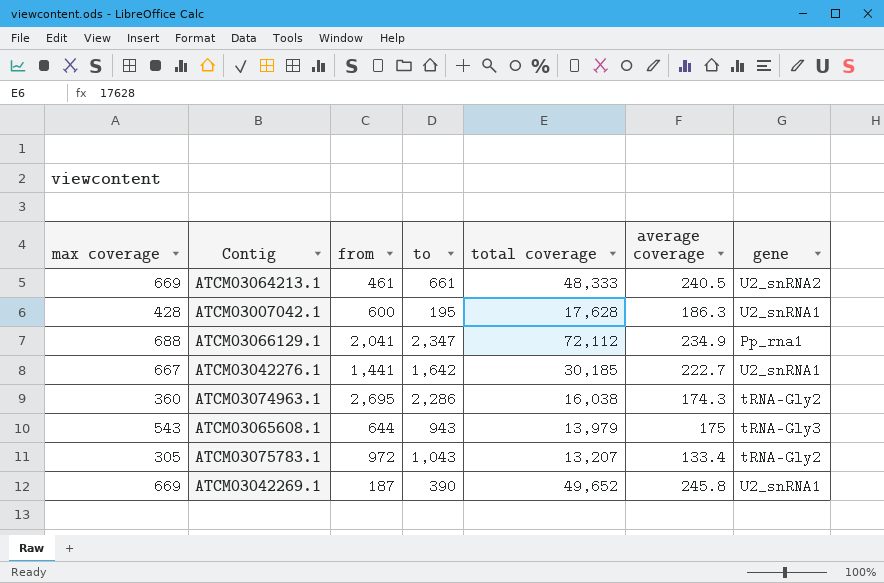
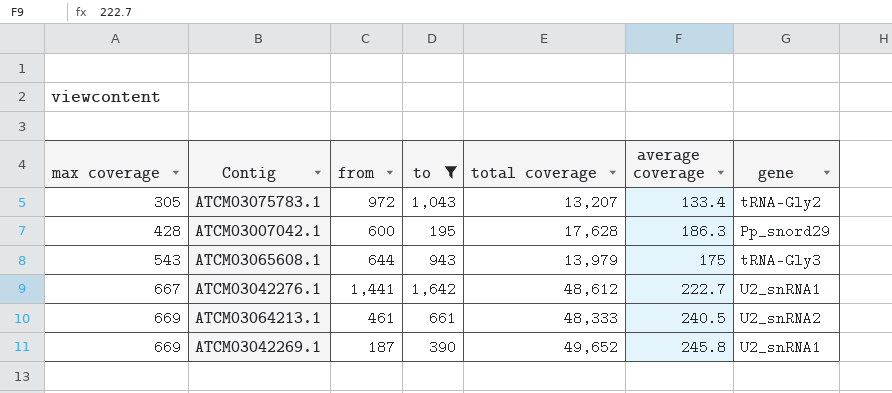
filter: none -> to <= 1,642
row order: none -> max coverage ascending
ATCM03007042.1 | gene: U2_snRNA1 -> Pp_snord29
ATCM03042276.1 | total coverage: 30,185 -> 48,612

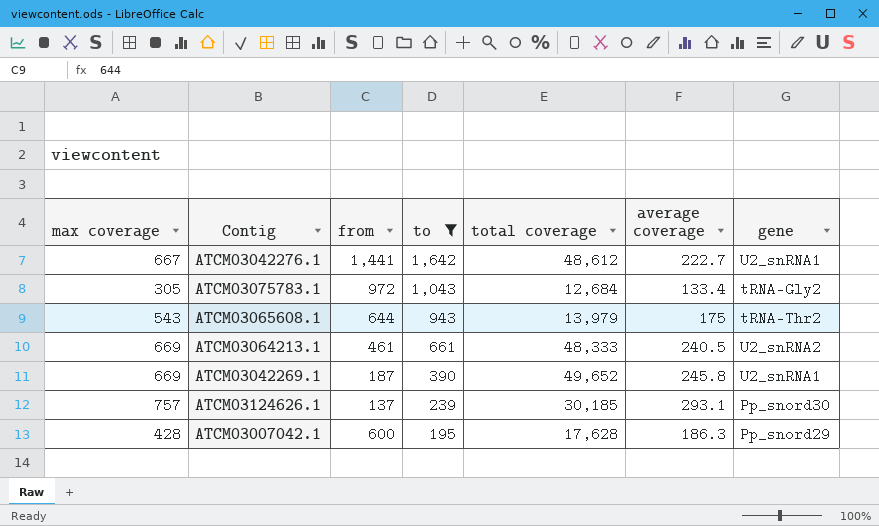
row order: max coverage ascending -> to descending
ATCM03075783.1 | total coverage: 13,207 -> 12,684
ATCM03065608.1 | gene: tRNA-Gly3 -> tRNA-Thr2
row ATCM03124626.1: none -> 757 | 137 | 239 | 30,185 | 293.1 | Pp_snord30

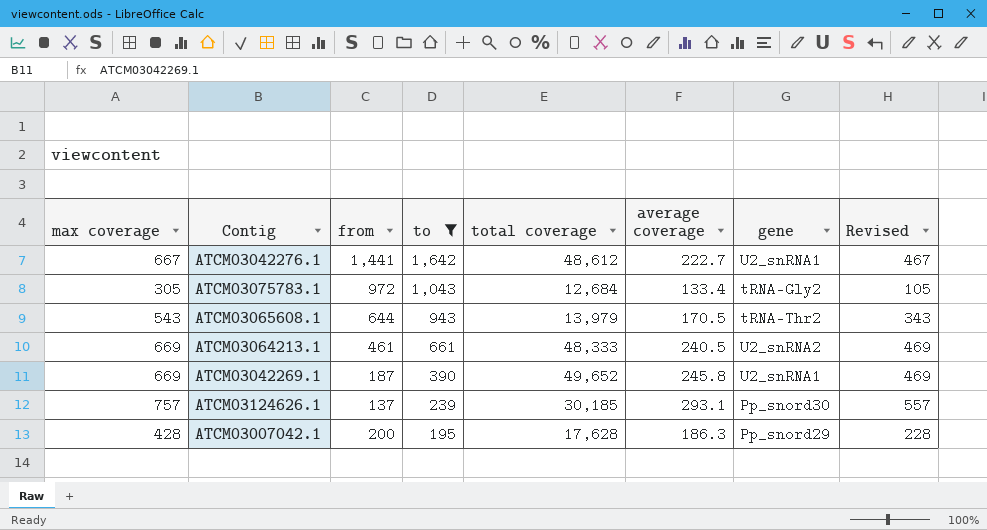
column Revised | formula: none -> [max coverage] - 200
ATCM03065608.1 | average coverage: 175 -> 170.5
ATCM03007042.1 | from: 600 -> 200

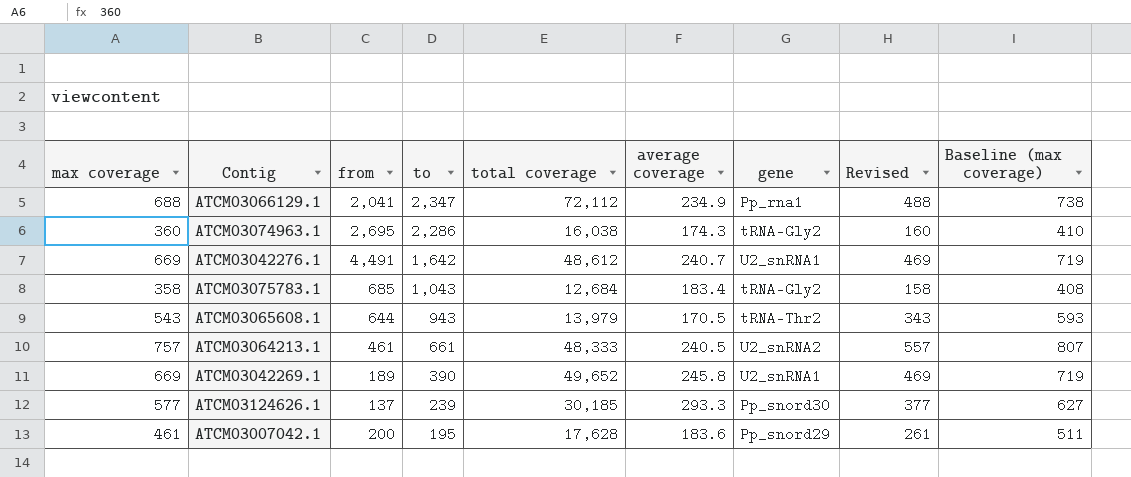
filter: to <= 1,642 -> none
column Baseline (max coverage) | formula: none -> [max coverage] + 50
ATCM03042276.1 | max coverage: 667 -> 669
ATCM03042276.1 | from: 1,441 -> 4,491
ATCM03042276.1 | average coverage: 222.7 -> 240.7
ATCM03042276.1 | Revised: 467 -> 469
ATCM03075783.1 | max coverage: 305 -> 358
ATCM03075783.1 | from: 972 -> 685
ATCM03075783.1 | average coverage: 133.4 -> 183.4
ATCM03075783.1 | Revised: 105 -> 158
ATCM03064213.1 | max coverage: 669 -> 757
ATCM03064213.1 | Revised: 469 -> 557
ATCM03042269.1 | from: 187 -> 189
ATCM03124626.1 | max coverage: 757 -> 577
ATCM03124626.1 | average coverage: 293.1 -> 293.3
ATCM03124626.1 | Revised: 557 -> 377
ATCM03007042.1 | max coverage: 428 -> 461
ATCM03007042.1 | average coverage: 186.3 -> 183.6
ATCM03007042.1 | Revised: 228 -> 261

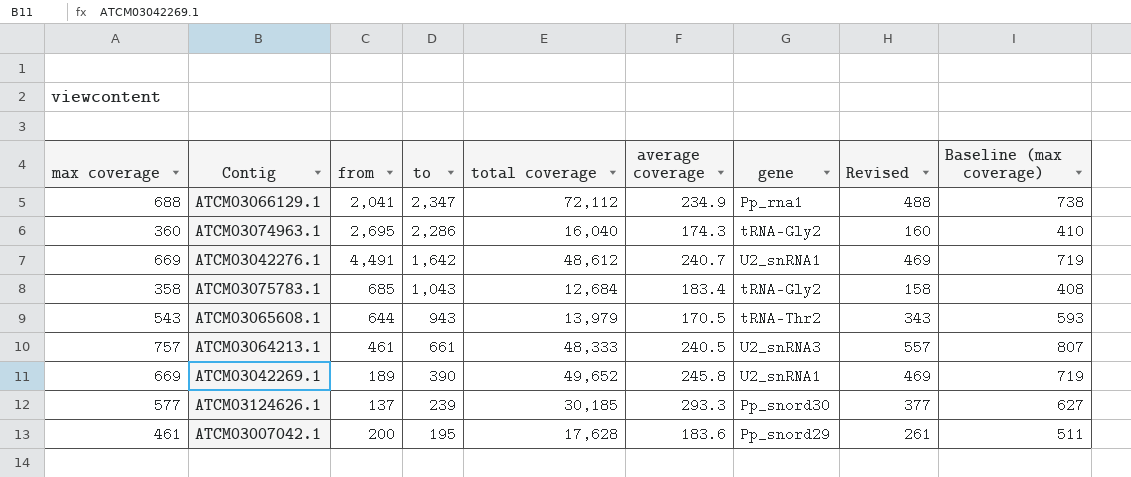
ATCM03074963.1 | total coverage: 16,038 -> 16,040
ATCM03064213.1 | gene: U2_snRNA2 -> U2_snRNA3

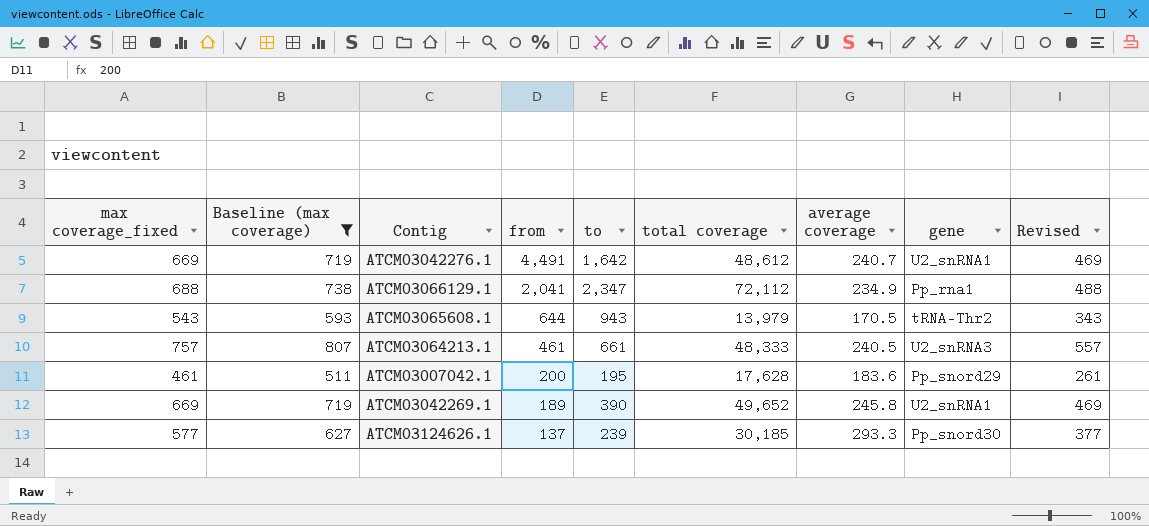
filter: none -> Baseline (max coverage) >= 511
row order: to descending -> from descending
column name: max coverage -> max coverage_fixed
column Baseline (max coverage) | position: 9 -> 2

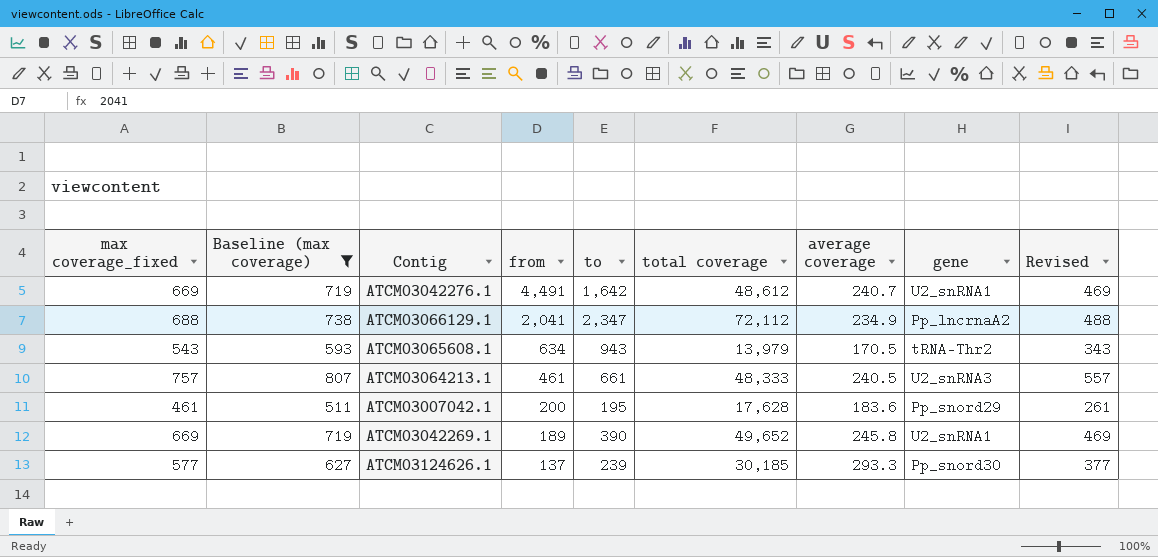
ATCM03066129.1 | gene: Pp_rna1 -> Pp_lncrnaA2
ATCM03065608.1 | from: 644 -> 634

